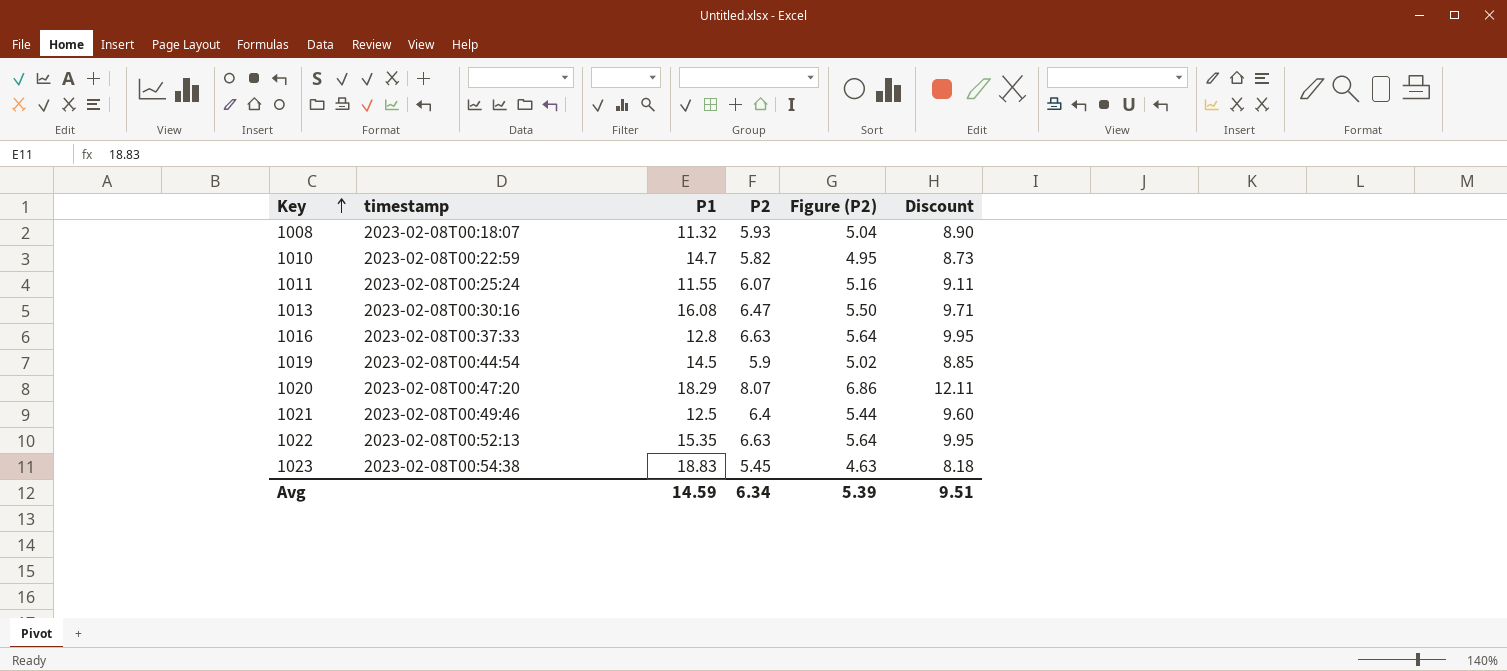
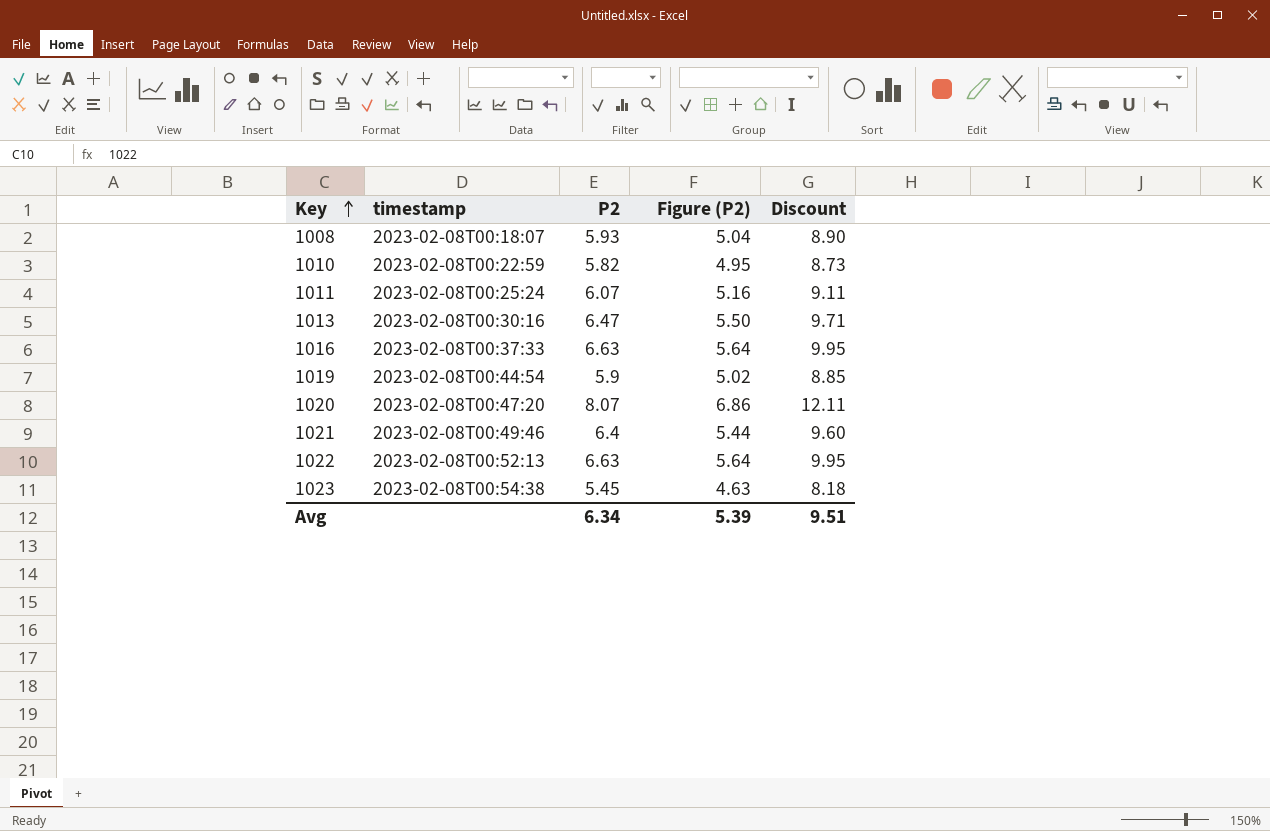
column P1 | position: 3 -> none

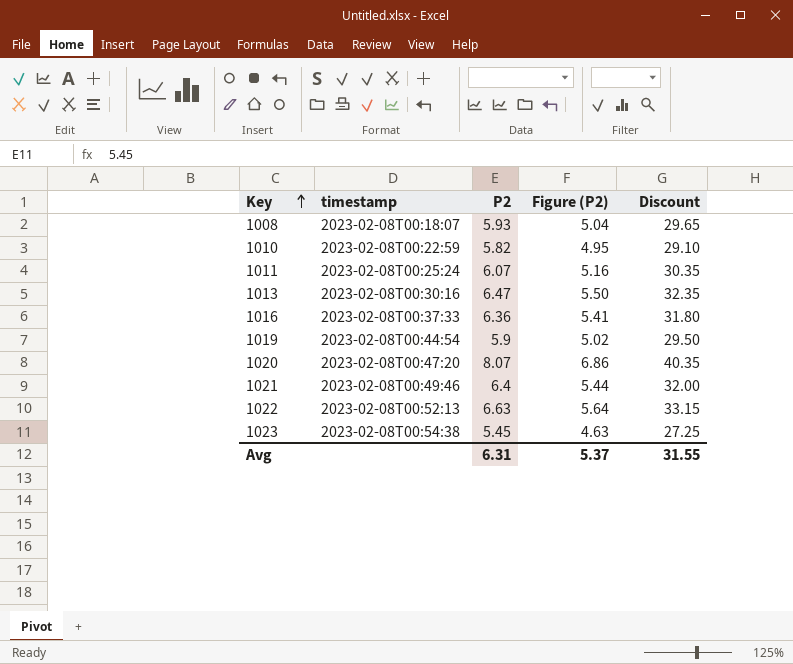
column Discount | formula: [P2] * 1.5 -> [P2] * 5
1016 | P2: 6.63 -> 6.36
1016 | Figure (P2): 5.64 -> 5.41
Avg | P2: 6.34 -> 6.31
Avg | Figure (P2): 5.39 -> 5.37
Avg | Discount: 9.51 -> 31.55

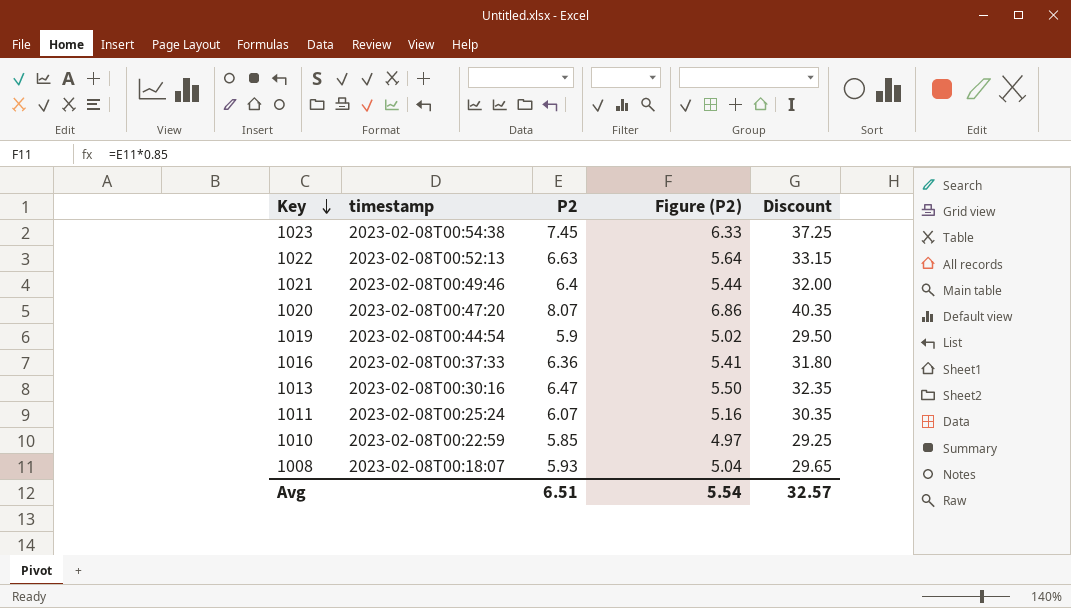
row order: Key ascending -> Key descending
1023 | P2: 5.45 -> 7.45
1023 | Figure (P2): 4.63 -> 6.33
1023 | Discount: 27.25 -> 37.25
1010 | P2: 5.82 -> 5.85
1010 | Figure (P2): 4.95 -> 4.97
1010 | Discount: 29.10 -> 29.25
Avg | P2: 6.31 -> 6.51
Avg | Figure (P2): 5.37 -> 5.54
Avg | Discount: 31.55 -> 32.57

